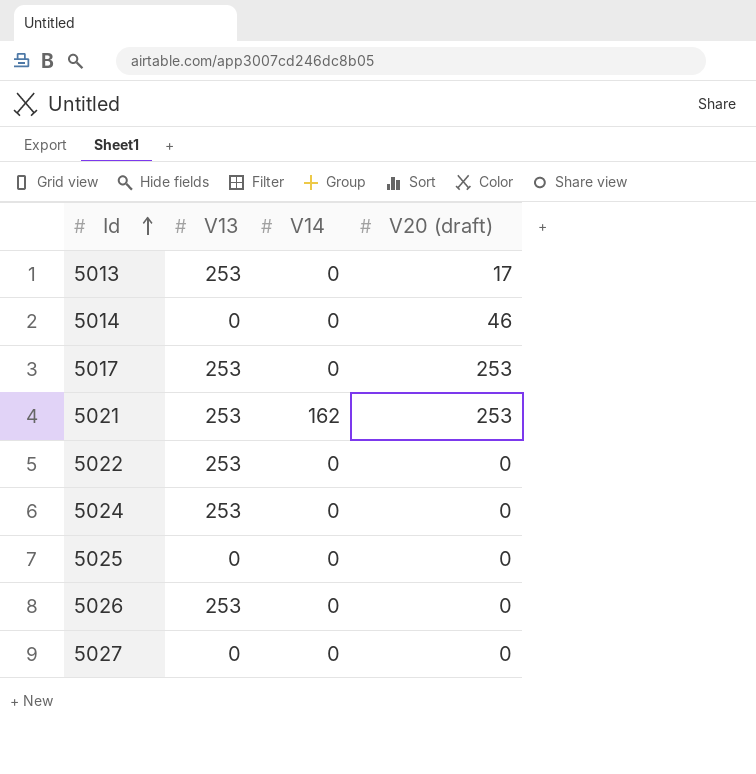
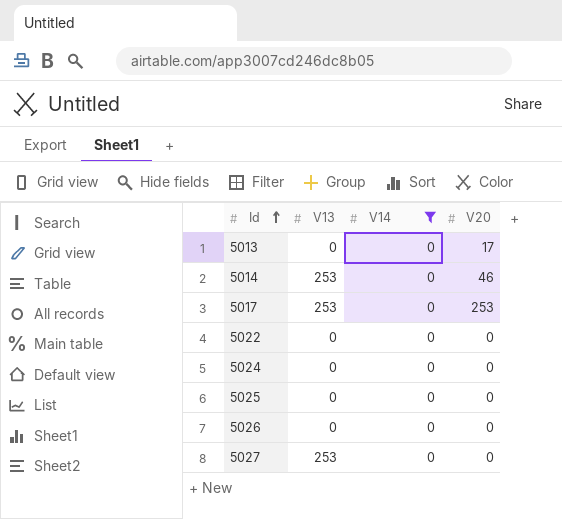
filter: none -> V14 = 0
column name: V20 (draft) -> V20
5013 | V13: 253 -> 0
5014 | V13: 0 -> 253
5022 | V13: 253 -> 0
5024 | V13: 253 -> 0
5026 | V13: 253 -> 0
5027 | V13: 0 -> 253

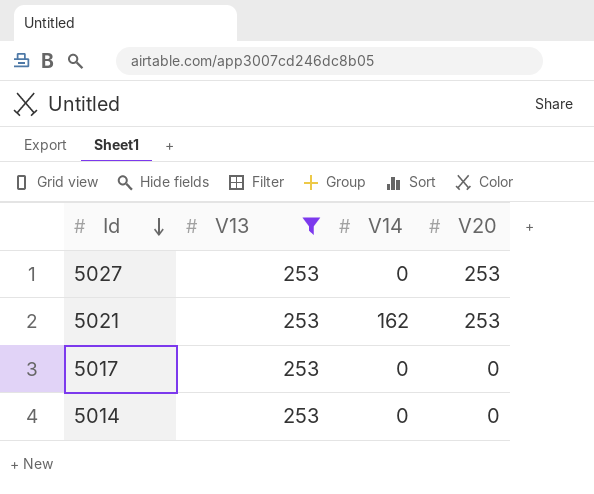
filter: V14 = 0 -> V13 = 253
row order: Id ascending -> Id descending
5027 | V20: 0 -> 253
5017 | V20: 253 -> 0
5014 | V20: 46 -> 0

